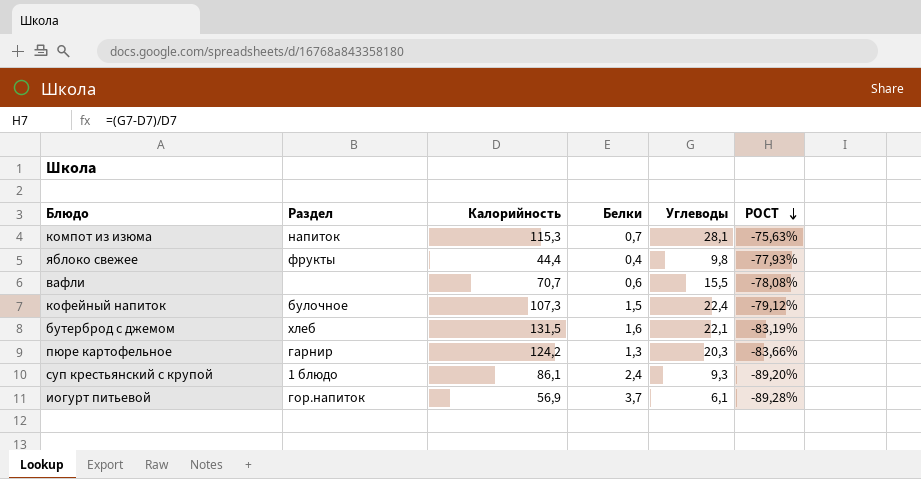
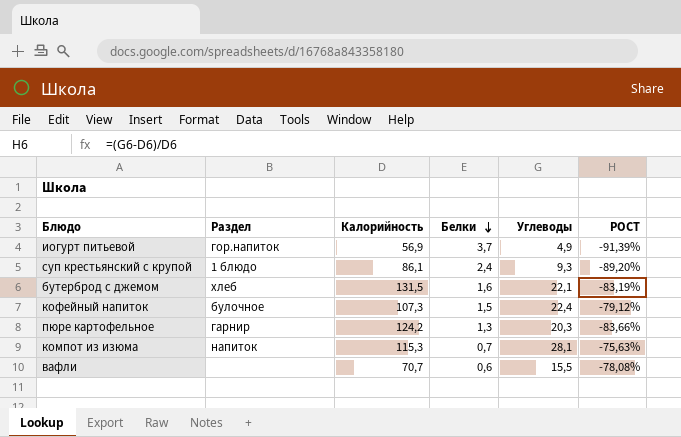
row order: РОСТ descending -> Белки descending
row яблоко свежее: фрукты | 44,4 | 0,4 | 9,8 | -77,93% -> none
иогурт питьевой | Углеводы: 6,1 -> 4,9
иогурт питьевой | РОСТ: -89,28% -> -91,39%

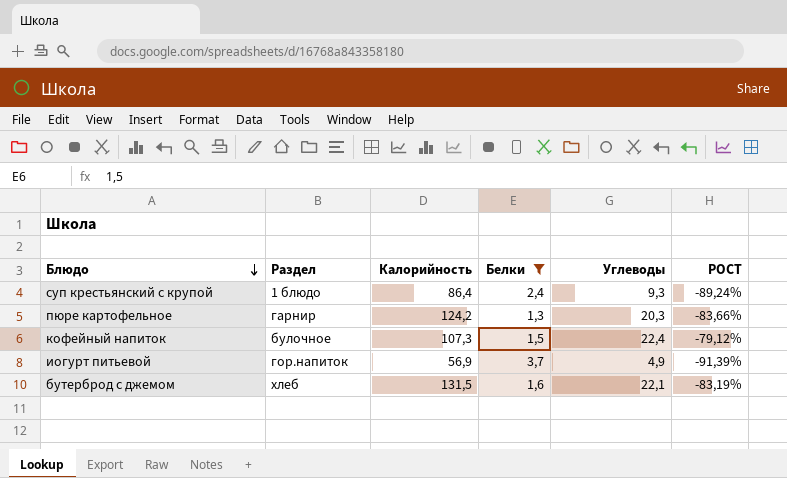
filter: none -> Белки >= 1,3
row order: Белки descending -> Блюдо descending
суп крестьянский с крупой | Калорийность: 86,1 -> 86,4
суп крестьянский с крупой | РОСТ: -89,20% -> -89,24%

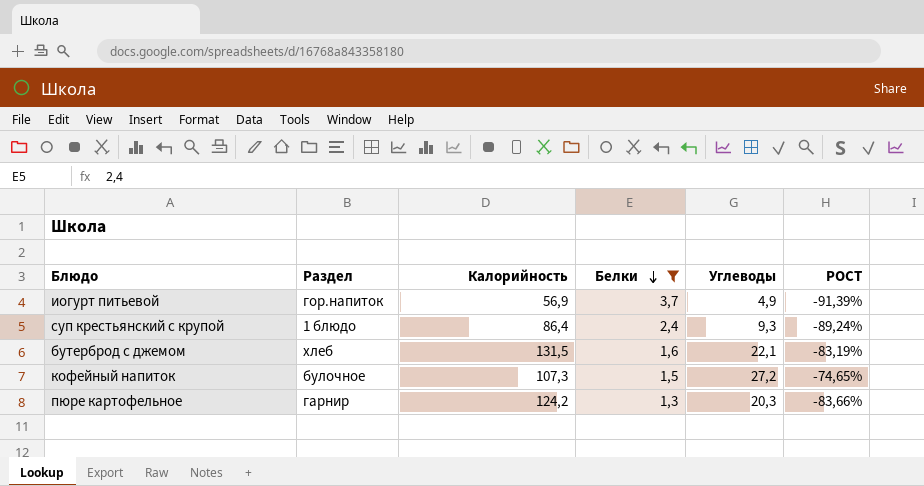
row order: Блюдо descending -> Белки descending
кофейный напиток | Углеводы: 22,4 -> 27,2
кофейный напиток | РОСТ: -79,12% -> -74,65%

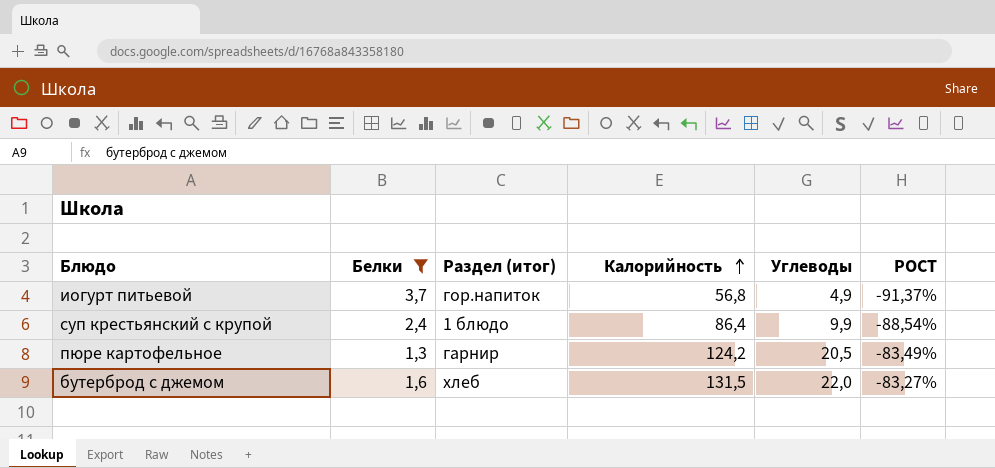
row order: Белки descending -> Калорийность ascending
column Белки | position: 4 -> 2
column name: Раздел -> Раздел (итог)
row кофейный напиток: булочное | 107,3 | 1,5 | 27,2 | -74,65% -> none
иогурт питьевой | Калорийность: 56,9 -> 56,8
иогурт питьевой | РОСТ: -91,39% -> -91,37%
суп крестьянский с крупой | Углеводы: 9,3 -> 9,9
суп крестьянский с крупой | РОСТ: -89,24% -> -88,54%
пюре картофельное | Углеводы: 20,3 -> 20,5
пюре картофельное | РОСТ: -83,66% -> -83,49%
бутерброд с джемом | Углеводы: 22,1 -> 22,0
бутерброд с джемом | РОСТ: -83,19% -> -83,27%

